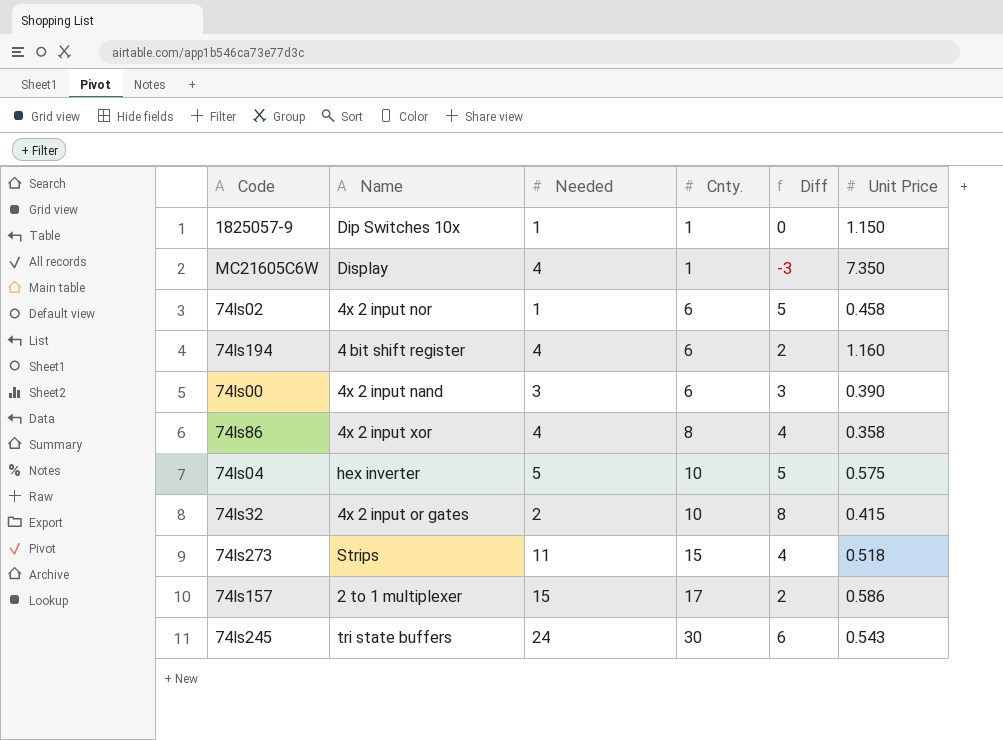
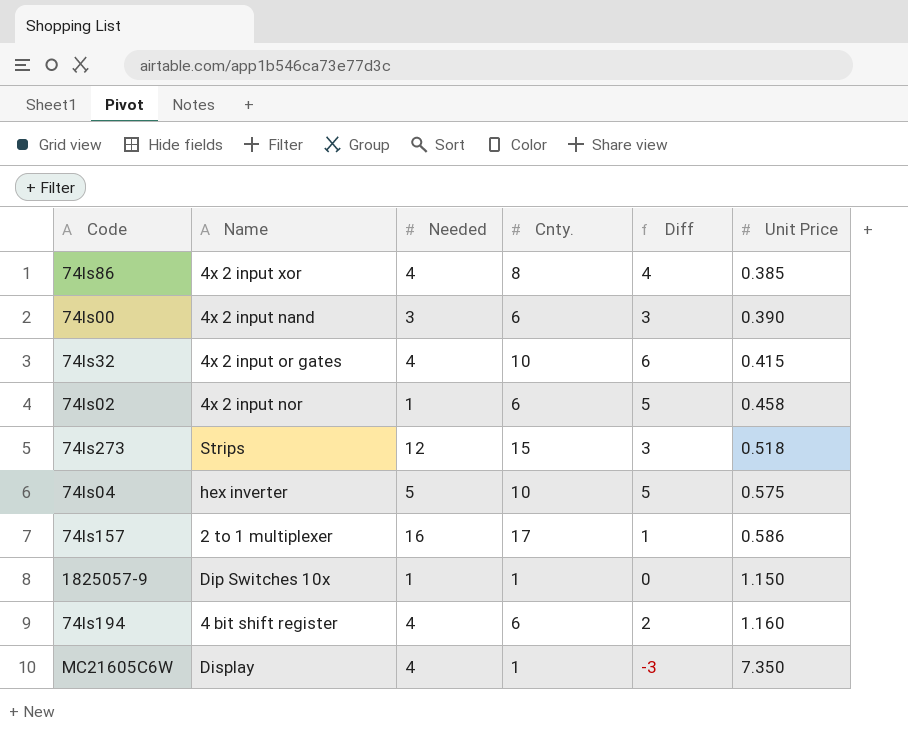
row order: Cnty. ascending -> Unit Price ascending
row 74ls245: tri state buffers | 24 | 30 | 6 | 0.543 -> none
74ls86 | Unit Price: 0.358 -> 0.385
74ls32 | Needed: 2 -> 4
74ls32 | Diff: 8 -> 6
74ls273 | Needed: 11 -> 12
74ls273 | Diff: 4 -> 3
74ls157 | Needed: 15 -> 16
74ls157 | Diff: 2 -> 1

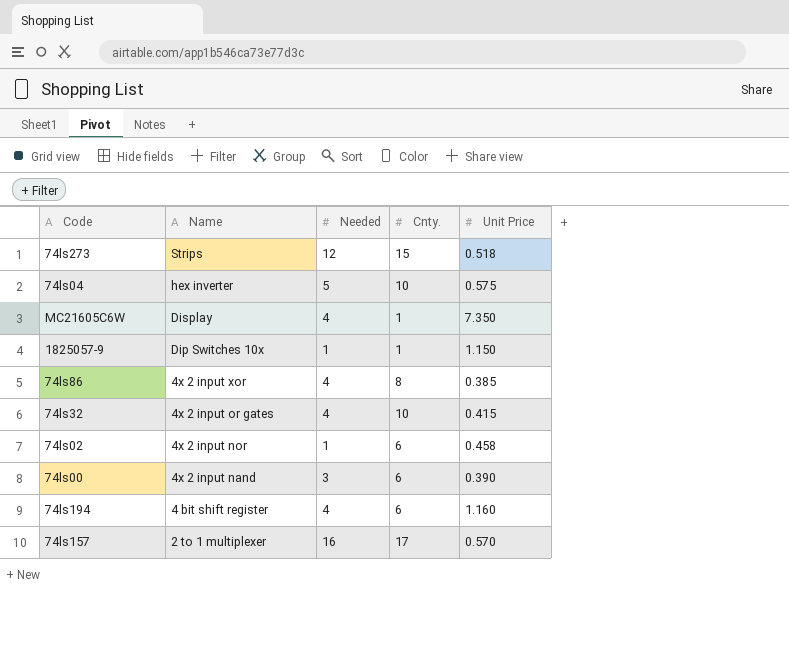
row order: Unit Price ascending -> Name descending
column Diff | formula: [Cnty.] - [Needed] -> none
74ls157 | Unit Price: 0.586 -> 0.570

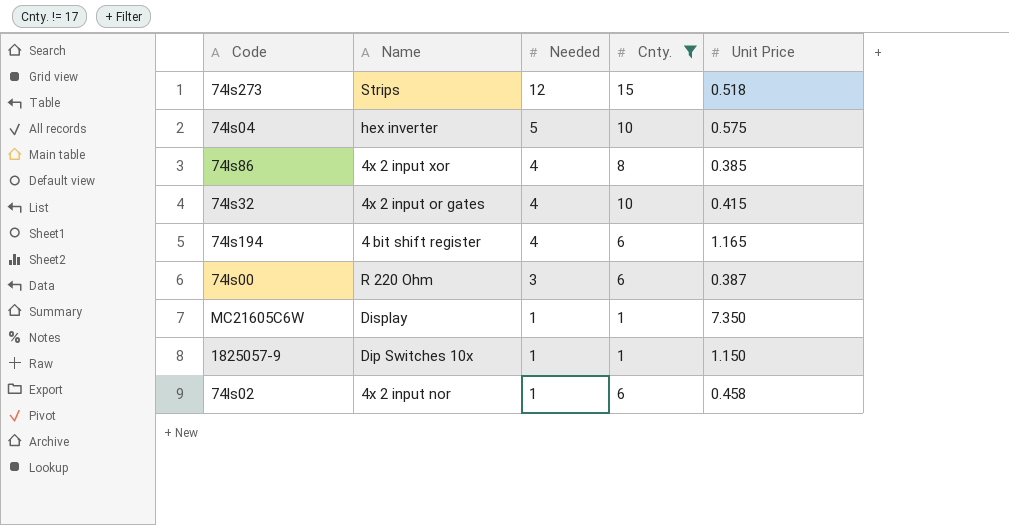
filter: none -> Cnty. != 17
row order: Name descending -> Needed descending
74ls194 | Unit Price: 1.160 -> 1.165
74ls00 | Name: 4x 2 input nand -> R 220 Ohm
74ls00 | Unit Price: 0.390 -> 0.387
MC21605C6W | Needed: 4 -> 1

